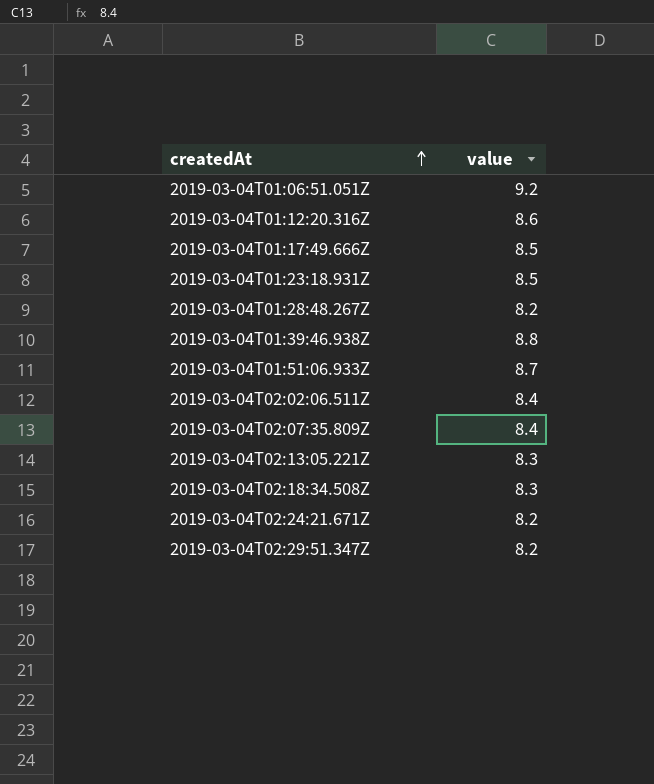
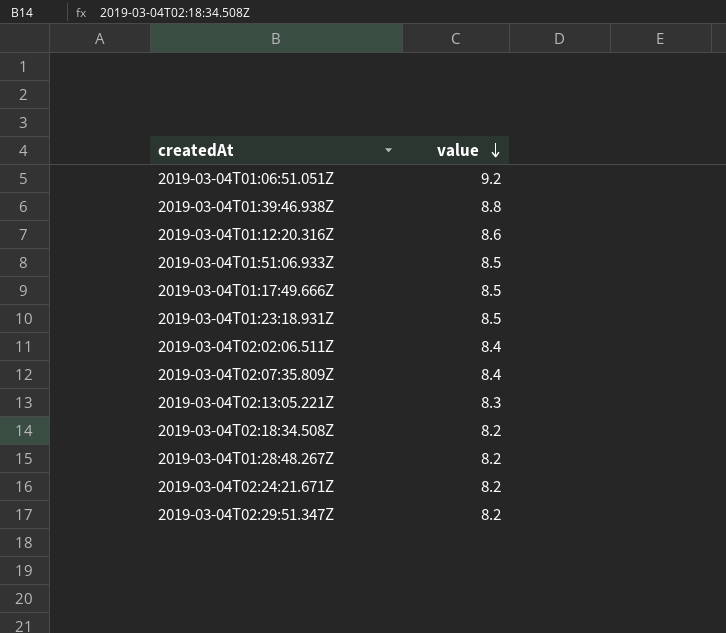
row order: createdAt ascending -> value descending
2019-03-04T01:51:06.933Z | value: 8.7 -> 8.5
2019-03-04T02:18:34.508Z | value: 8.3 -> 8.2

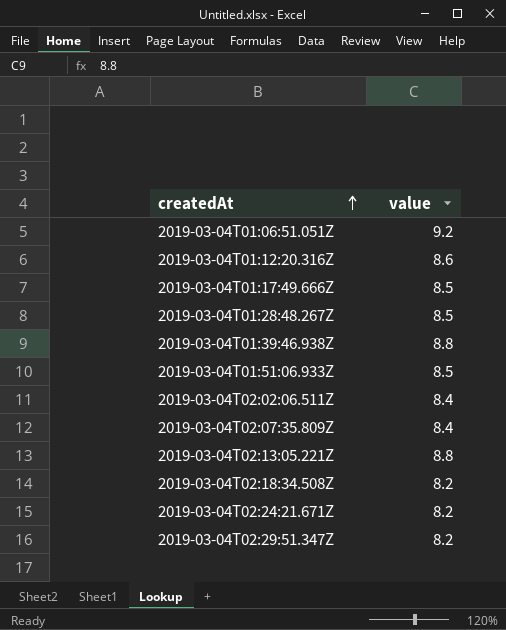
row order: value descending -> createdAt ascending
row 2019-03-04T01:23:18.931Z: 8.5 -> none
2019-03-04T01:28:48.267Z | value: 8.2 -> 8.5
2019-03-04T02:13:05.221Z | value: 8.3 -> 8.8

